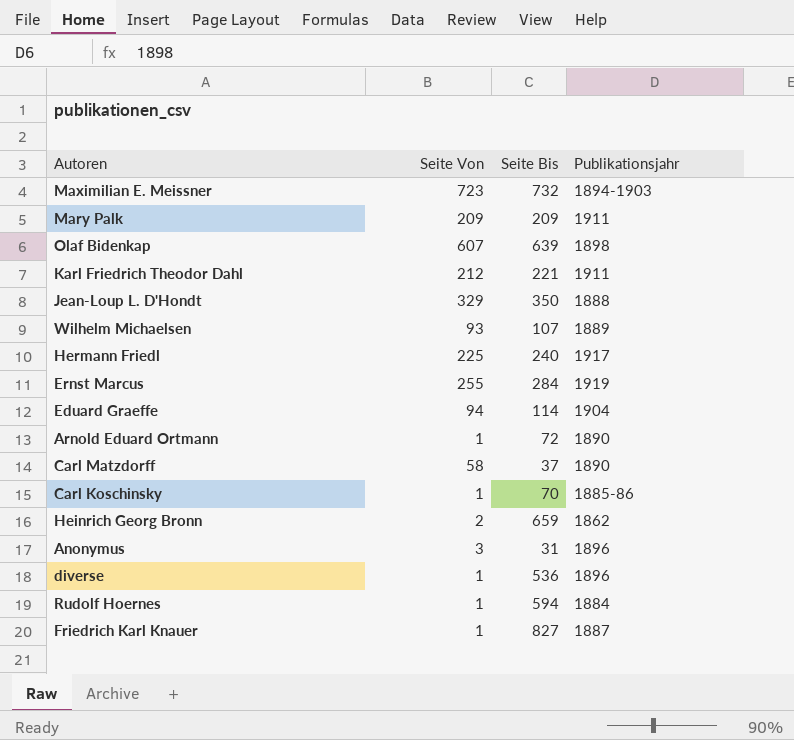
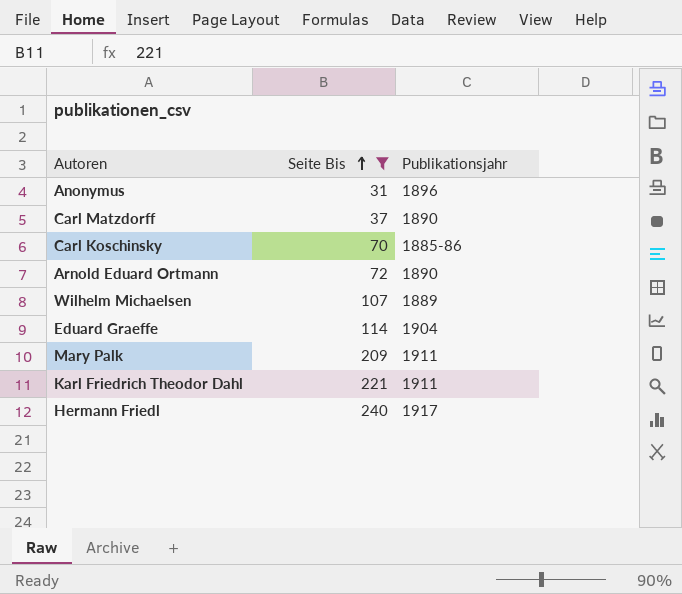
filter: none -> Seite Bis <= 240
row order: none -> Seite Bis ascending
column Seite Von | position: 2 -> none

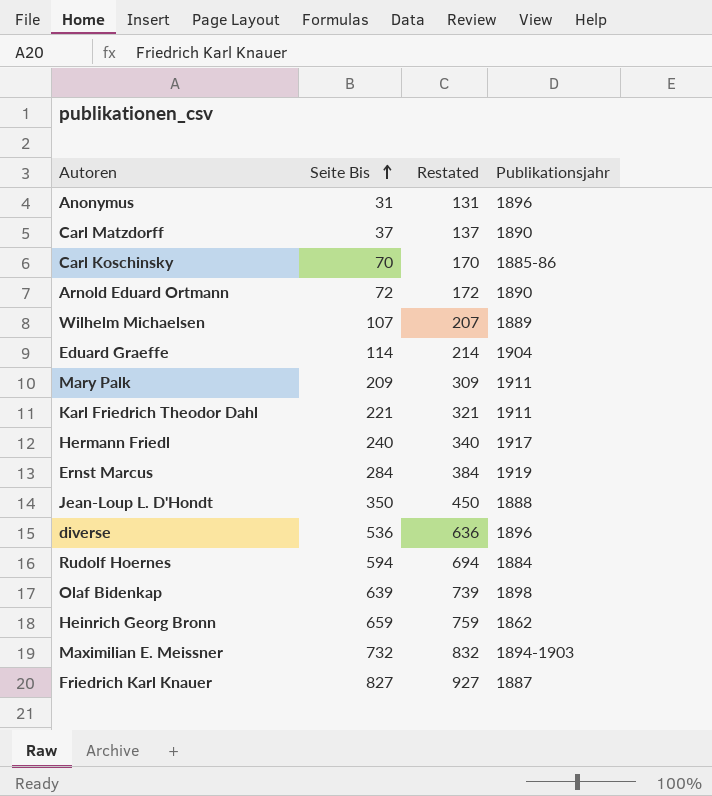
filter: Seite Bis <= 240 -> none
column Restated | formula: none -> [Seite Bis] + 100

